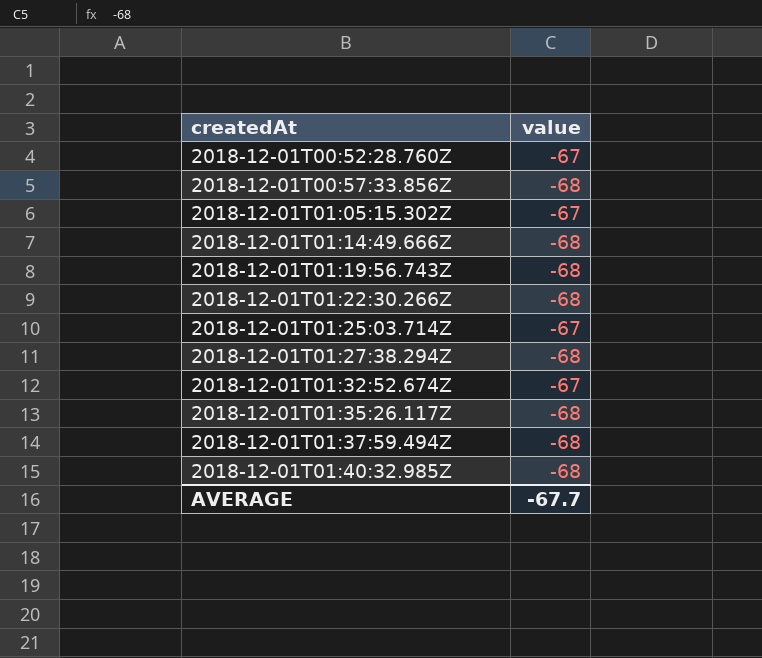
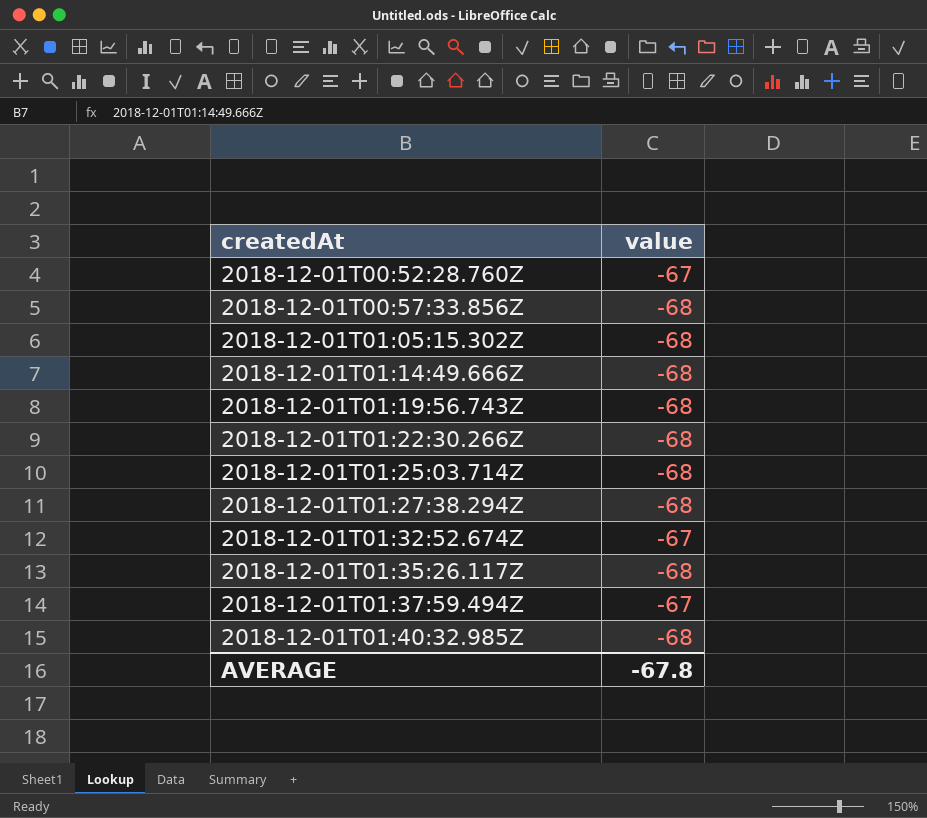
2018-12-01T01:05:15.302Z | value: -67 -> -68
2018-12-01T01:25:03.714Z | value: -67 -> -68
2018-12-01T01:37:59.494Z | value: -68 -> -67
AVERAGE | value: -67.7 -> -67.8

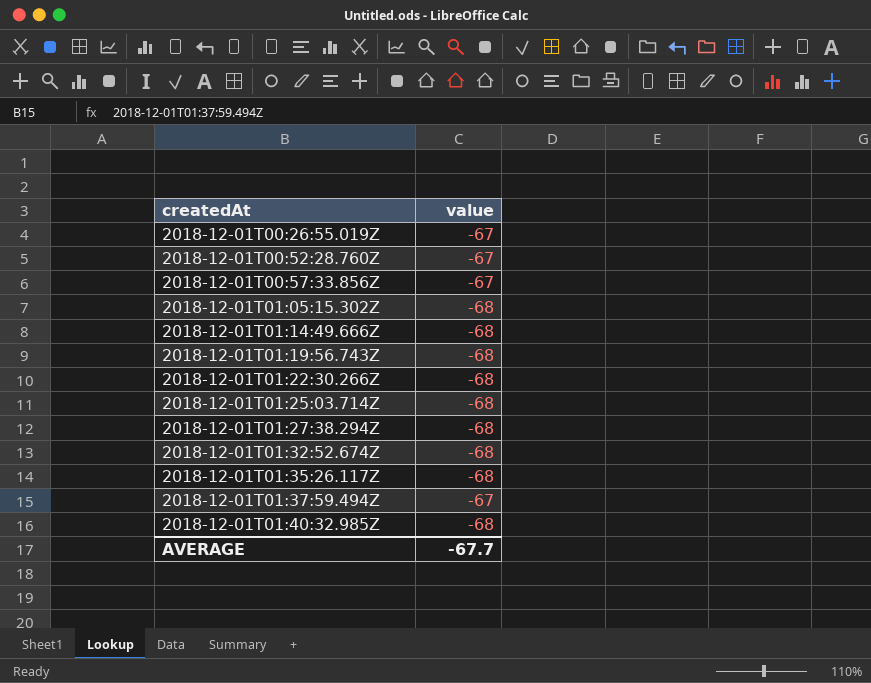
row 2018-12-01T00:26:55.019Z: none -> -67
2018-12-01T00:57:33.856Z | value: -68 -> -67
2018-12-01T01:32:52.674Z | value: -67 -> -68
AVERAGE | value: -67.8 -> -67.7

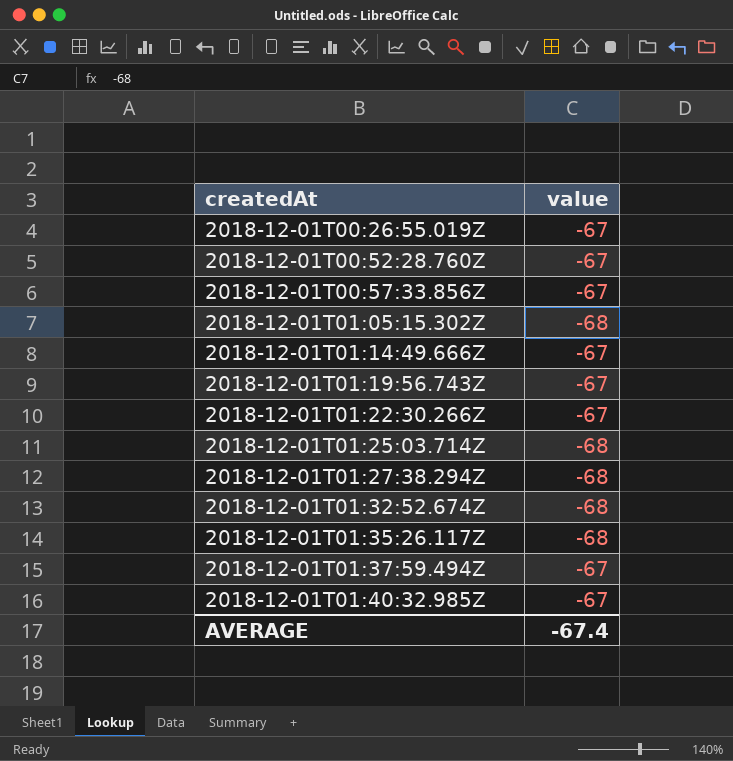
2018-12-01T01:14:49.666Z | value: -68 -> -67
2018-12-01T01:19:56.743Z | value: -68 -> -67
2018-12-01T01:22:30.266Z | value: -68 -> -67
2018-12-01T01:40:32.985Z | value: -68 -> -67
AVERAGE | value: -67.7 -> -67.4

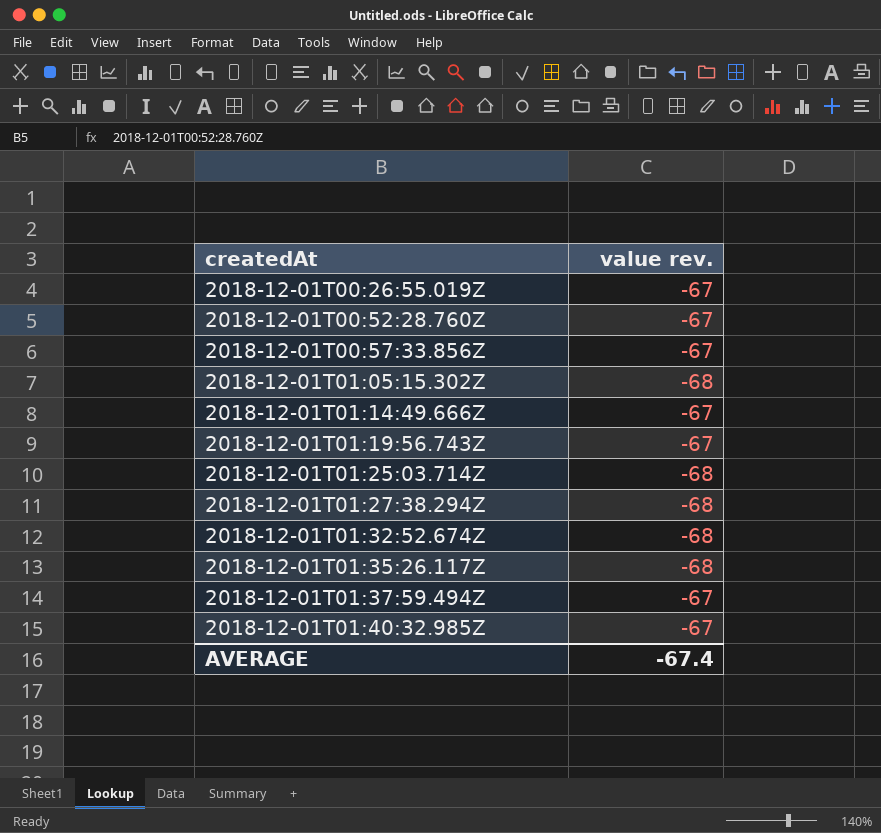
column name: value -> value rev.
row 2018-12-01T01:22:30.266Z: -67 -> none

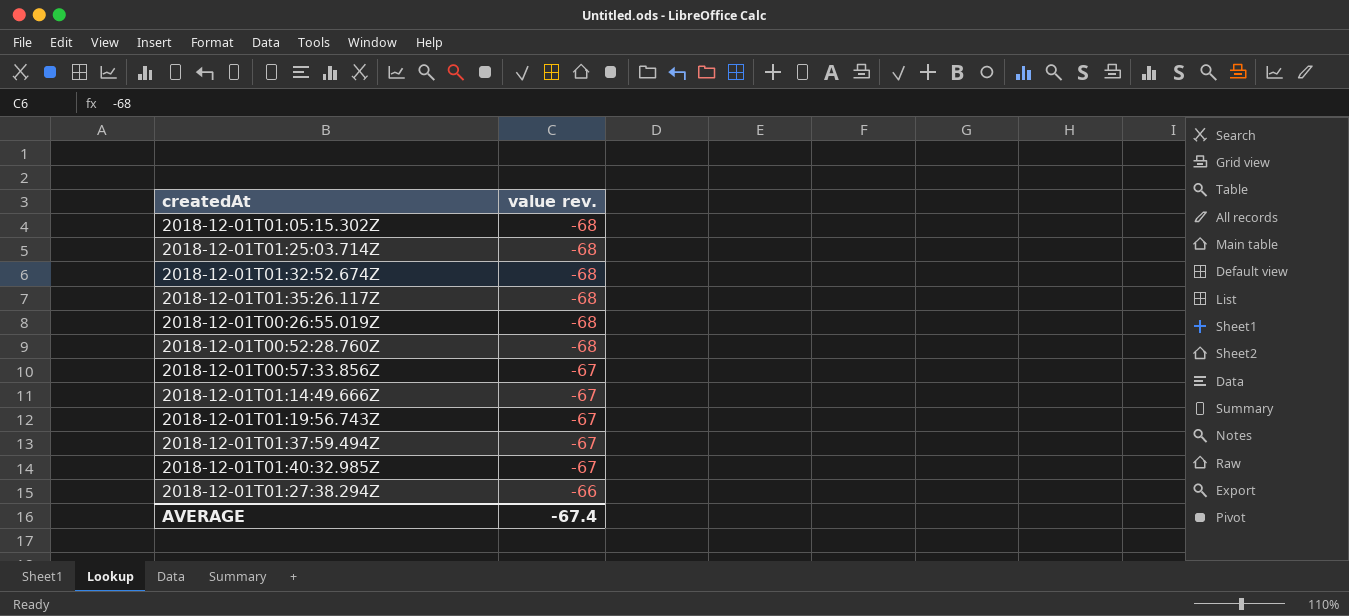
row order: createdAt ascending -> value rev. ascending
2018-12-01T00:26:55.019Z | value rev.: -67 -> -68
2018-12-01T00:52:28.760Z | value rev.: -67 -> -68
2018-12-01T01:27:38.294Z | value rev.: -68 -> -66

